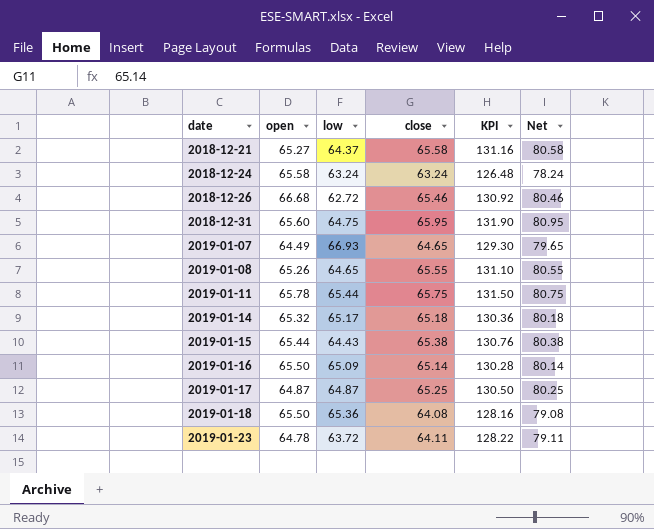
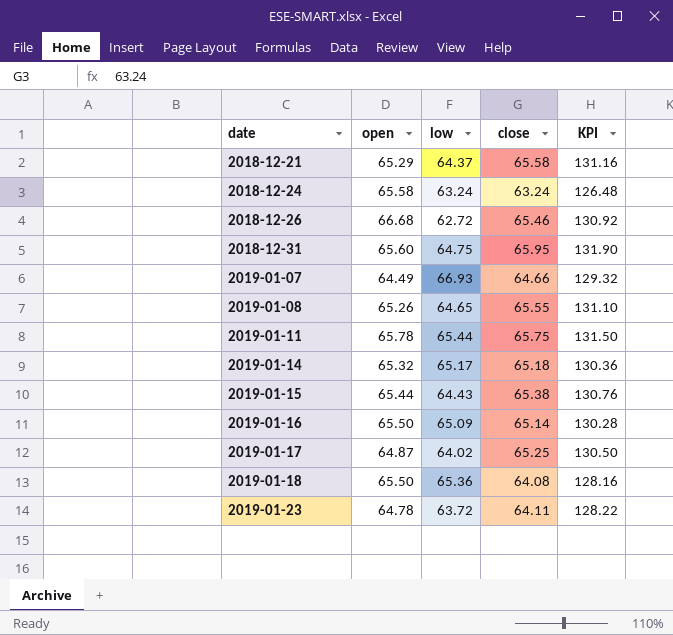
column Net | formula: [close] + 15 -> none
2018-12-21 | open: 65.27 -> 65.29
2019-01-07 | close: 64.65 -> 64.66
2019-01-07 | KPI: 129.30 -> 129.32
2019-01-17 | low: 64.87 -> 64.02

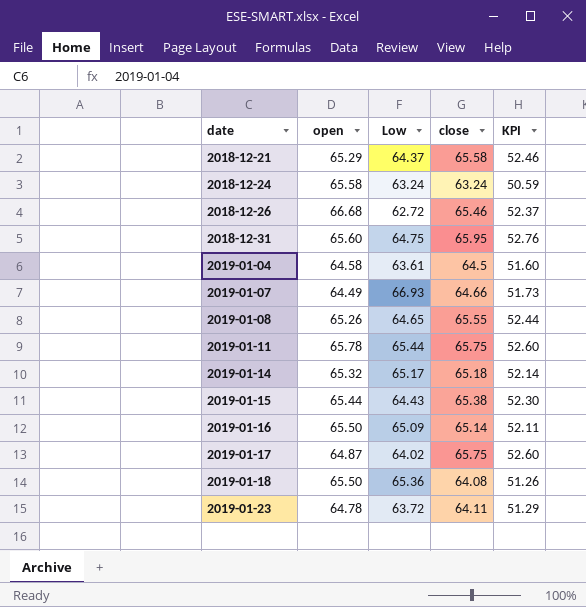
column name: low -> Low
column KPI | formula: [close] * 2 -> [close] * 0.8
row 2019-01-04: none -> 64.58 | 63.61 | 64.5 | 51.60
2019-01-17 | close: 65.25 -> 65.75

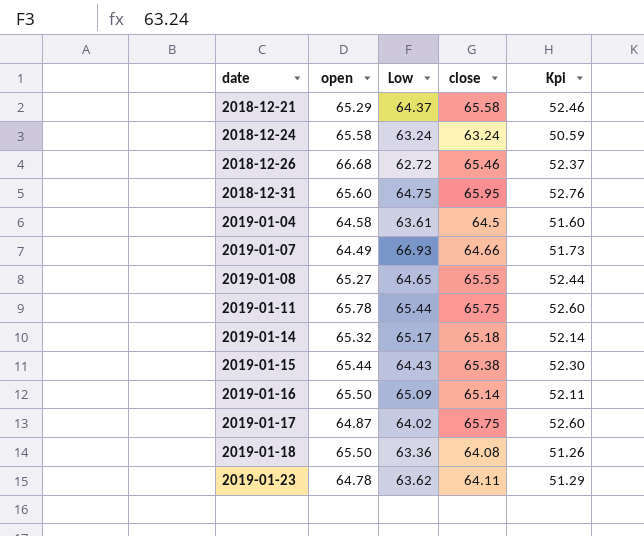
column name: KPI -> Kpi
2019-01-08 | open: 65.26 -> 65.27
2019-01-18 | Low: 65.36 -> 63.36
2019-01-23 | Low: 63.72 -> 63.62

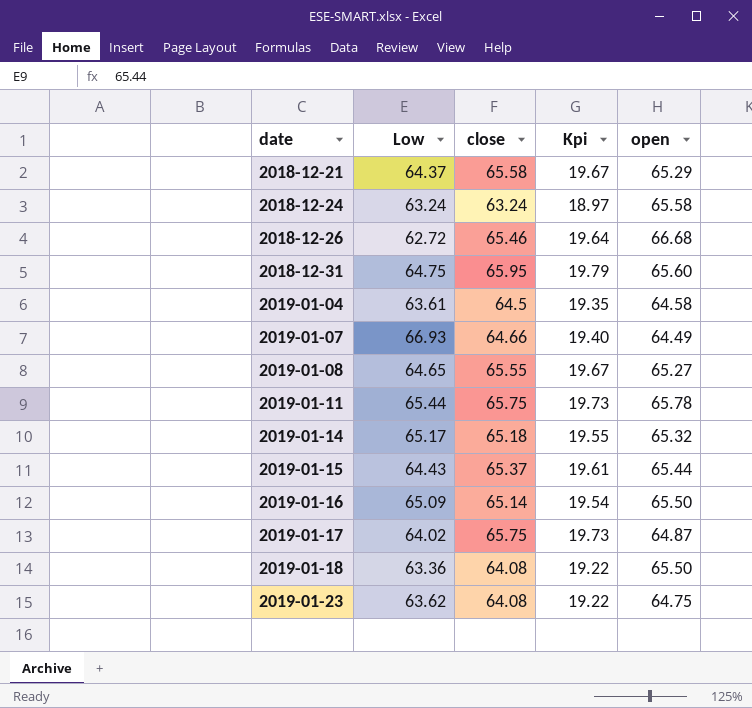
column Kpi | formula: [close] * 0.8 -> [close] * 0.3
column open | position: 2 -> 5
2019-01-15 | close: 65.38 -> 65.37
2019-01-23 | close: 64.11 -> 64.08
2019-01-23 | open: 64.78 -> 64.75

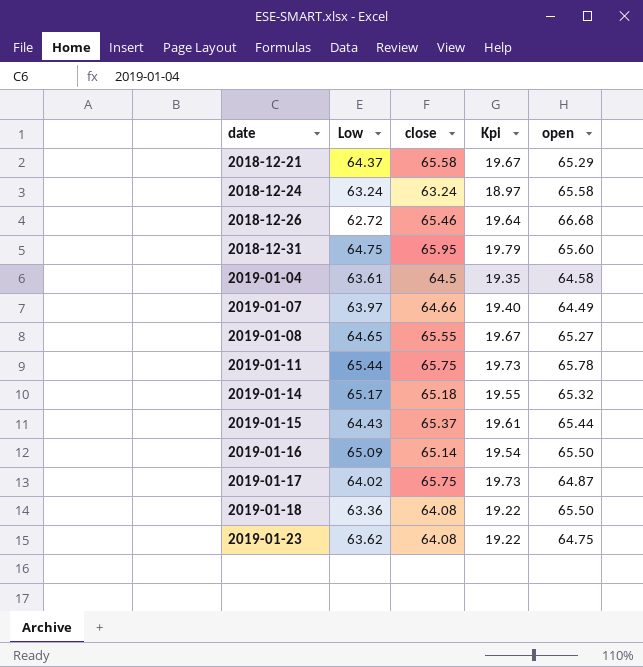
2019-01-07 | Low: 66.93 -> 63.97

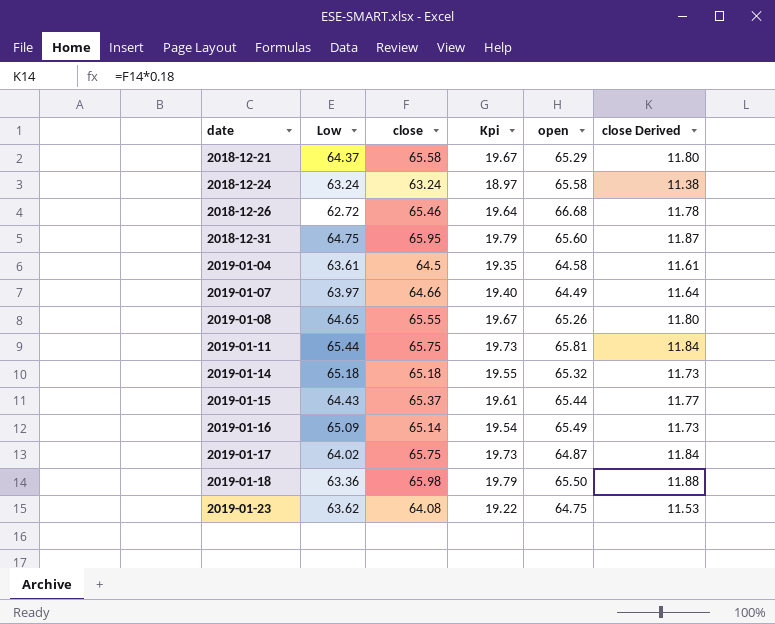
column close Derived | formula: none -> [close] * 0.18
2019-01-08 | open: 65.27 -> 65.26
2019-01-11 | open: 65.78 -> 65.81
2019-01-14 | Low: 65.17 -> 65.18
2019-01-16 | open: 65.50 -> 65.49
2019-01-18 | close: 64.08 -> 65.98
2019-01-18 | Kpi: 19.22 -> 19.79

